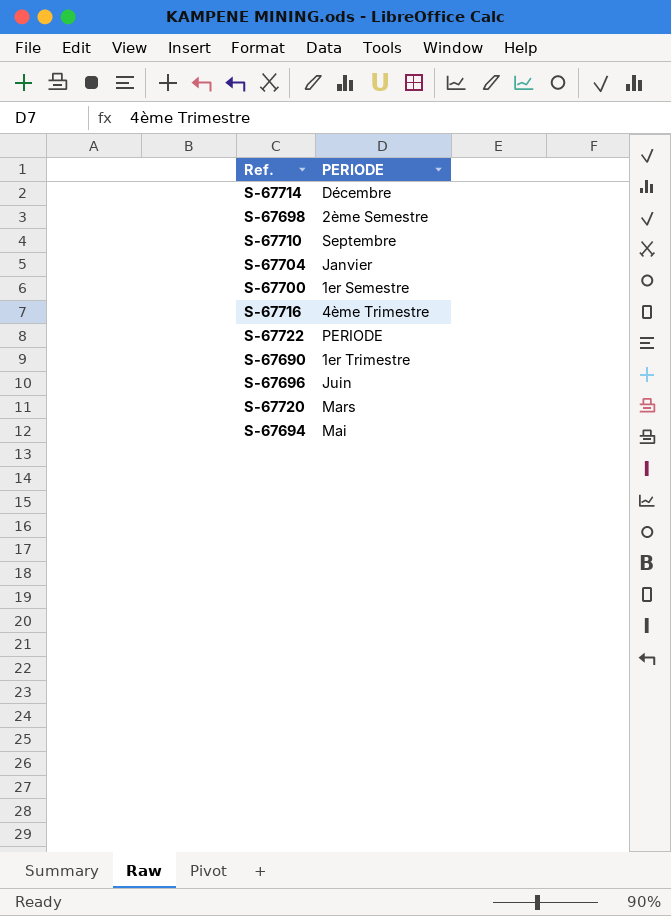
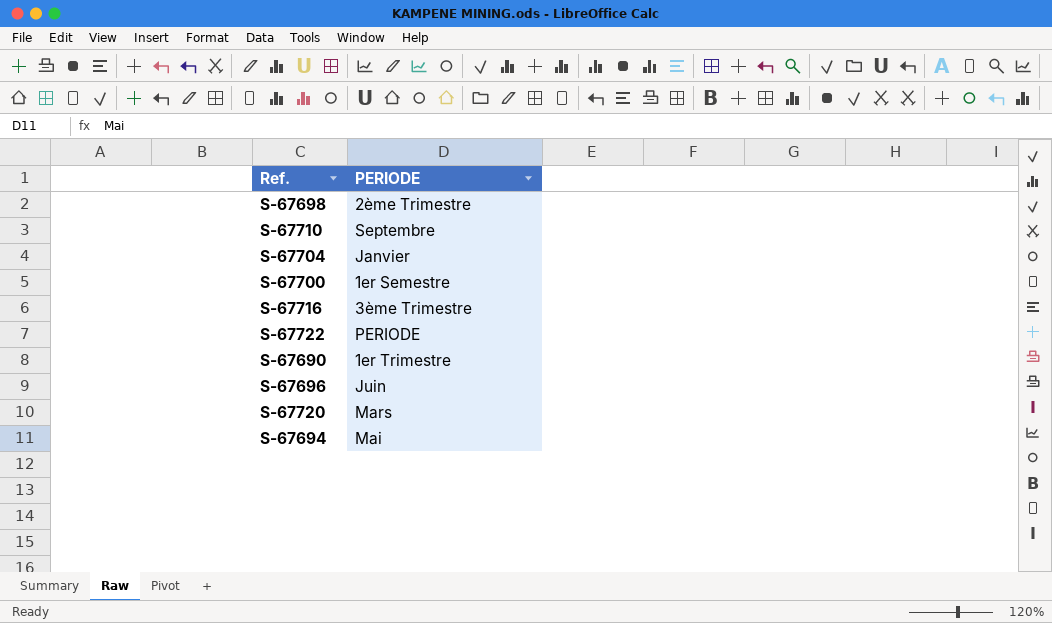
row S-67714: Décembre -> none
S-67698 | PERIODE: 2ème Semestre -> 2ème Trimestre
S-67716 | PERIODE: 4ème Trimestre -> 3ème Trimestre

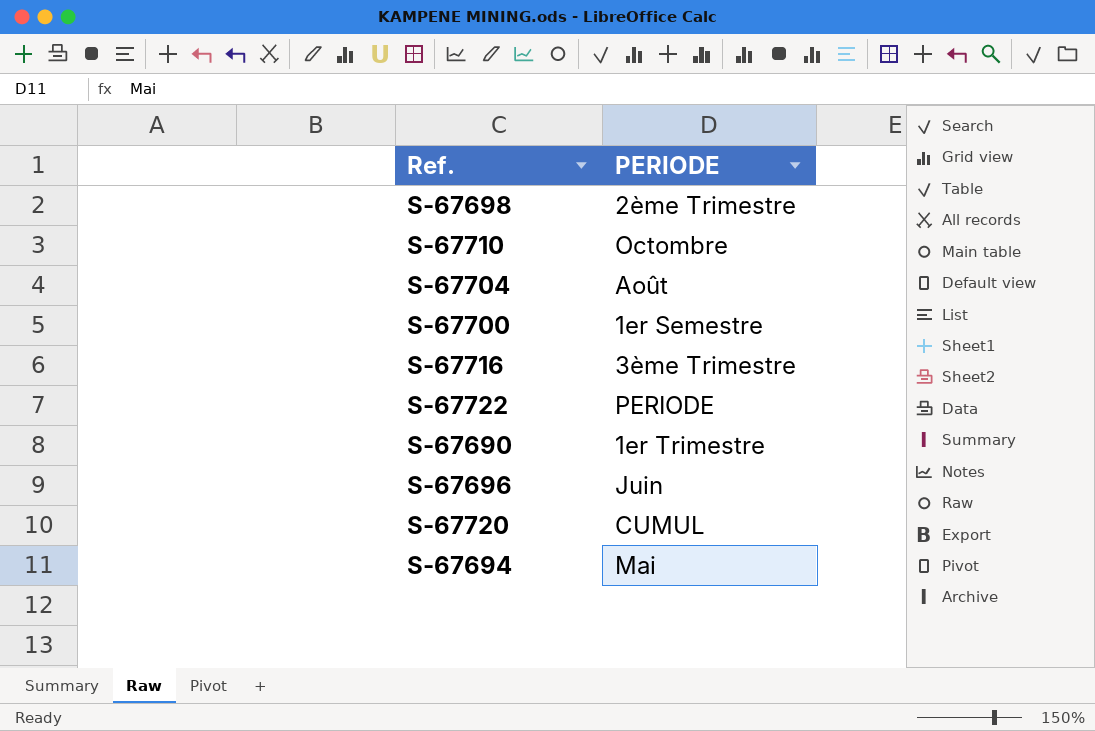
S-67710 | PERIODE: Septembre -> Octombre
S-67704 | PERIODE: Janvier -> Août
S-67720 | PERIODE: Mars -> CUMUL

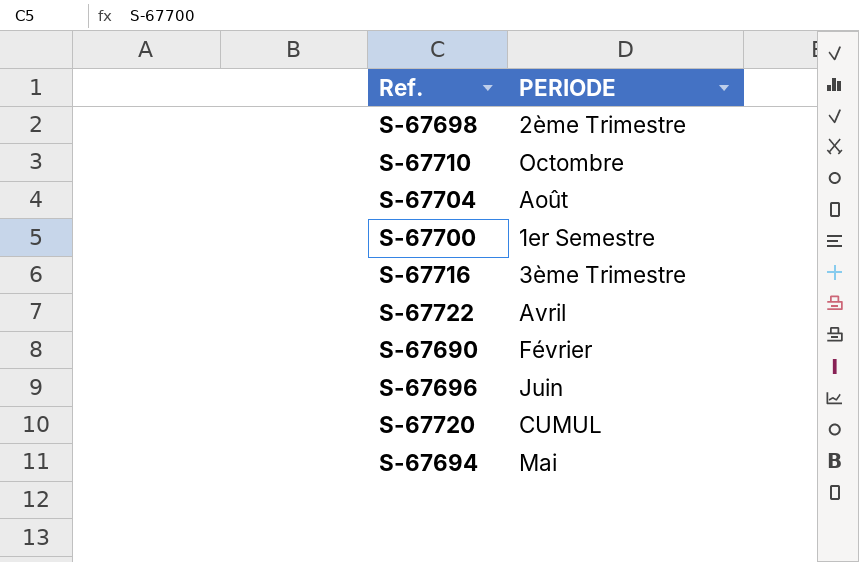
S-67722 | PERIODE: PERIODE -> Avril
S-67690 | PERIODE: 1er Trimestre -> Février

